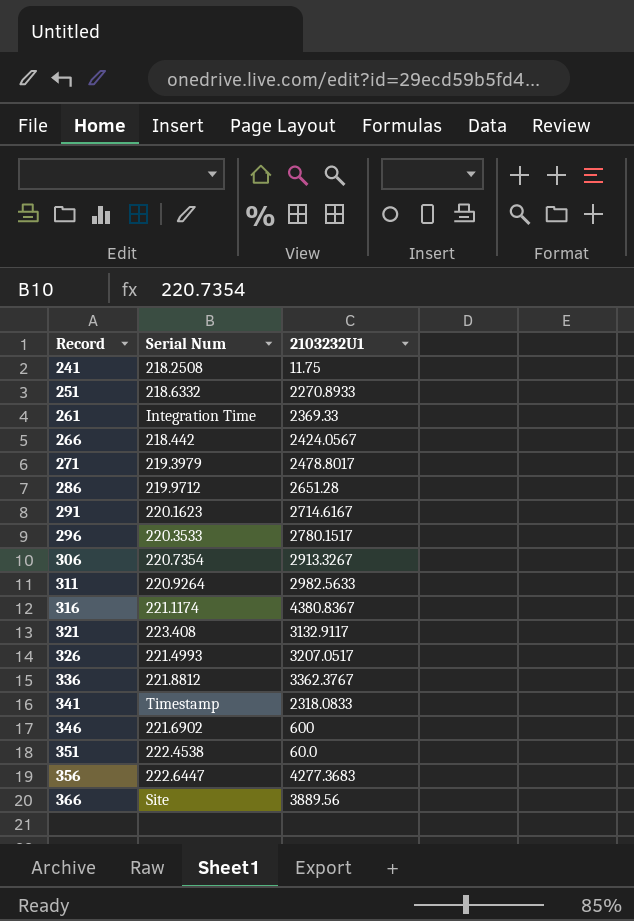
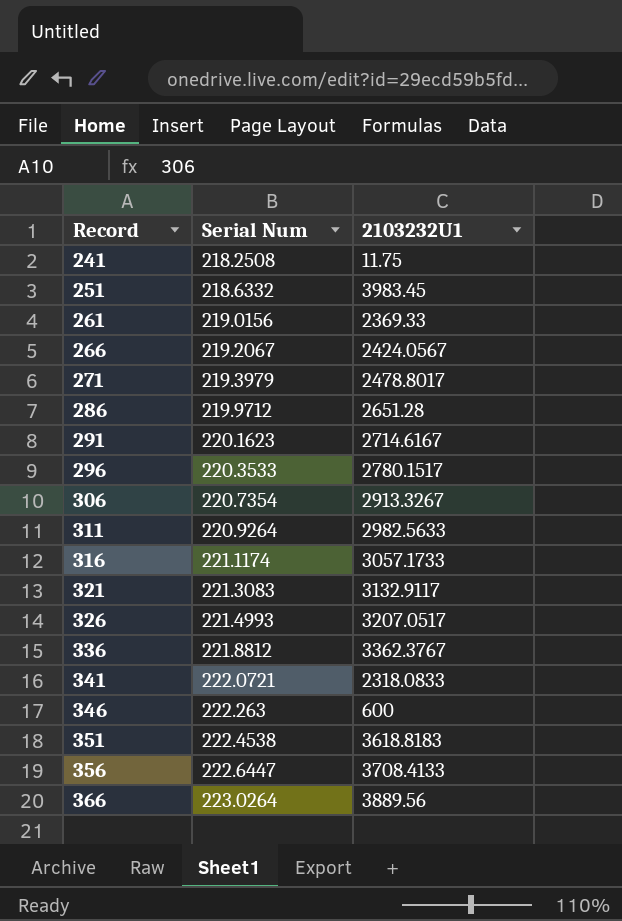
251 | 2103232U1: 2270.8933 -> 3983.45
261 | Serial Num: Integration Time -> 219.0156
266 | Serial Num: 218.442 -> 219.2067
316 | 2103232U1: 4380.8367 -> 3057.1733
321 | Serial Num: 223.408 -> 221.3083
341 | Serial Num: Timestamp -> 222.0721
346 | Serial Num: 221.6902 -> 222.263
351 | 2103232U1: 60.0 -> 3618.8183
356 | 2103232U1: 4277.3683 -> 3708.4133
366 | Serial Num: Site -> 223.0264

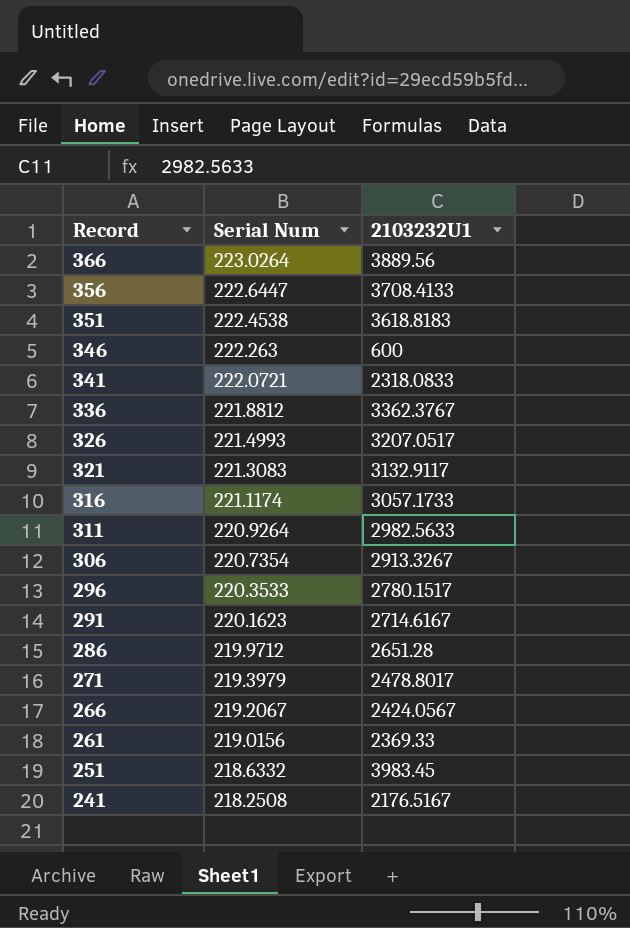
row order: Record ascending -> Record descending
241 | 2103232U1: 11.75 -> 2176.5167

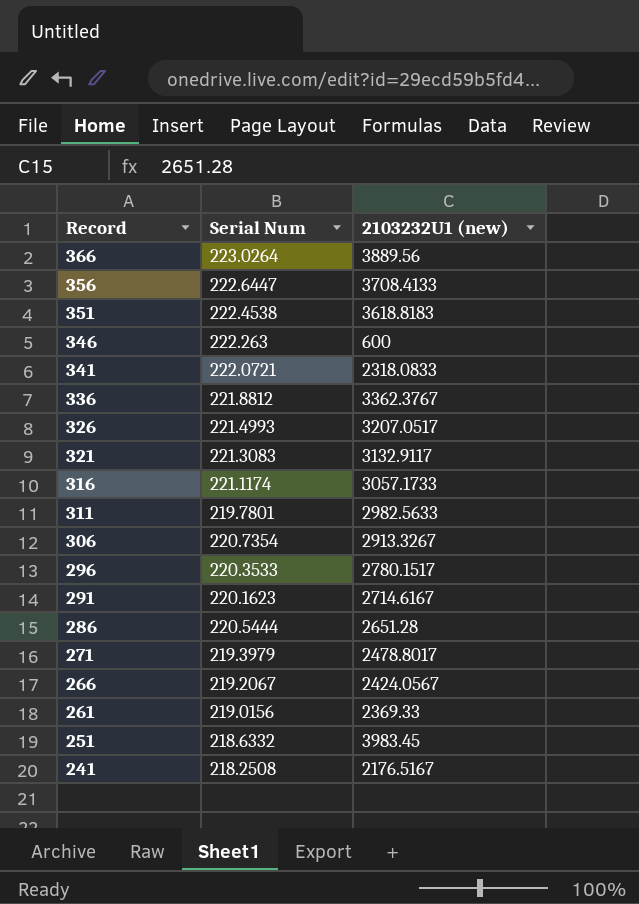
column name: 2103232U1 -> 2103232U1 (new)
311 | Serial Num: 220.9264 -> 219.7801
286 | Serial Num: 219.9712 -> 220.5444

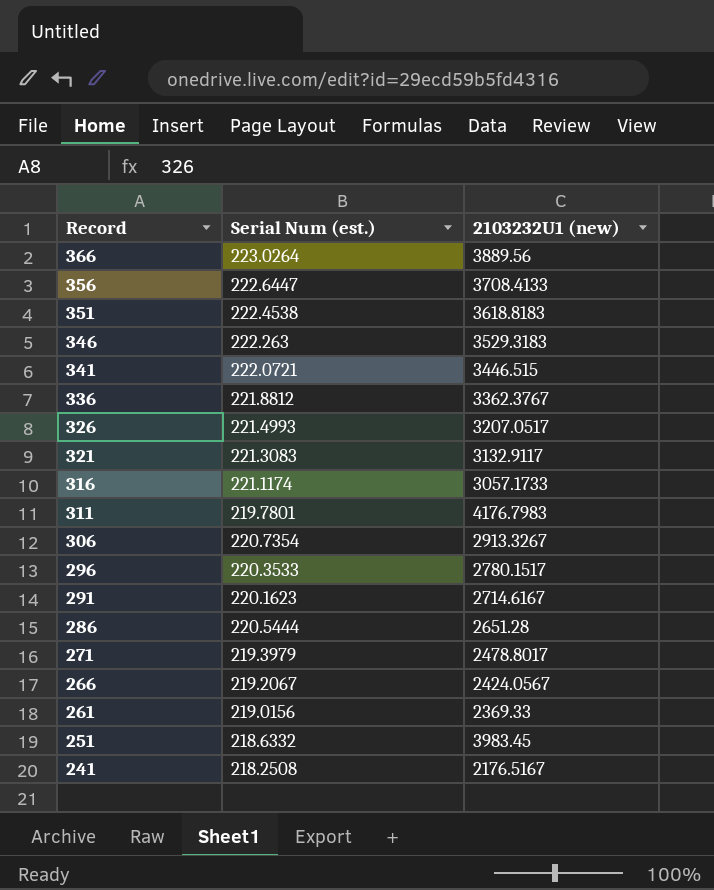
column name: Serial Num -> Serial Num (est.)
346 | 2103232U1 (new): 600 -> 3529.3183
341 | 2103232U1 (new): 2318.0833 -> 3446.515
311 | 2103232U1 (new): 2982.5633 -> 4176.7983

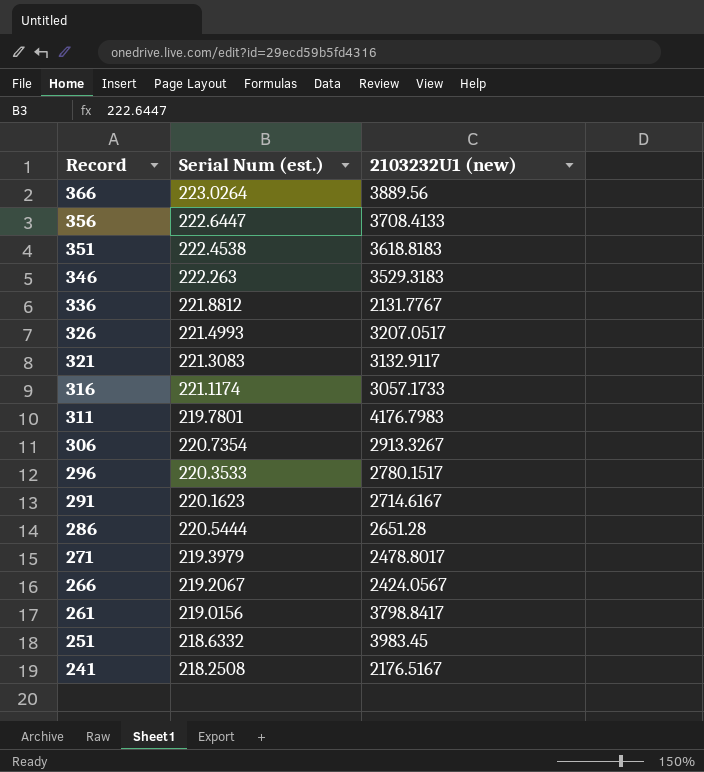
row 341: 222.0721 | 3446.515 -> none
336 | 2103232U1 (new): 3362.3767 -> 2131.7767
261 | 2103232U1 (new): 2369.33 -> 3798.8417

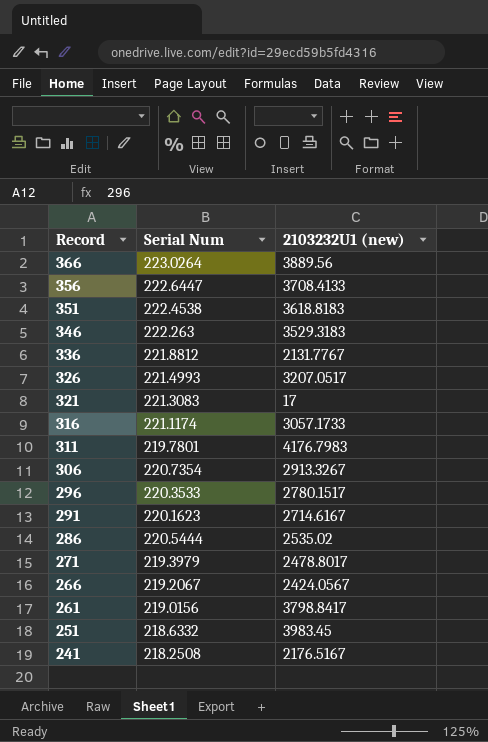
column name: Serial Num (est.) -> Serial Num
321 | 2103232U1 (new): 3132.9117 -> 17
286 | 2103232U1 (new): 2651.28 -> 2535.02

